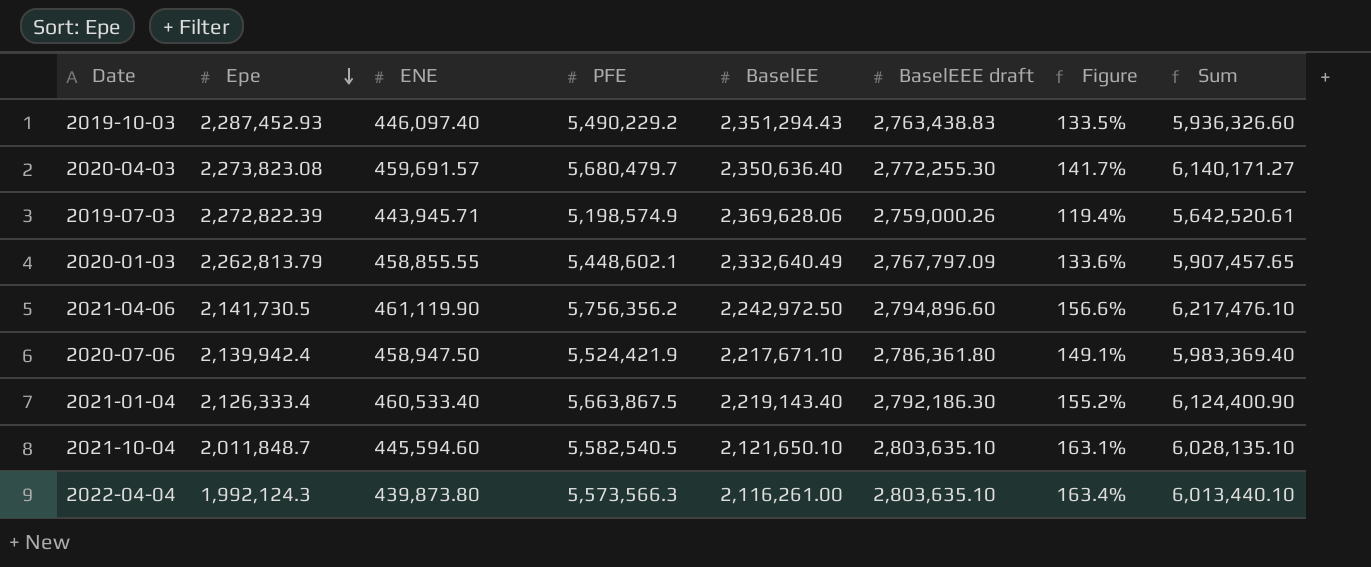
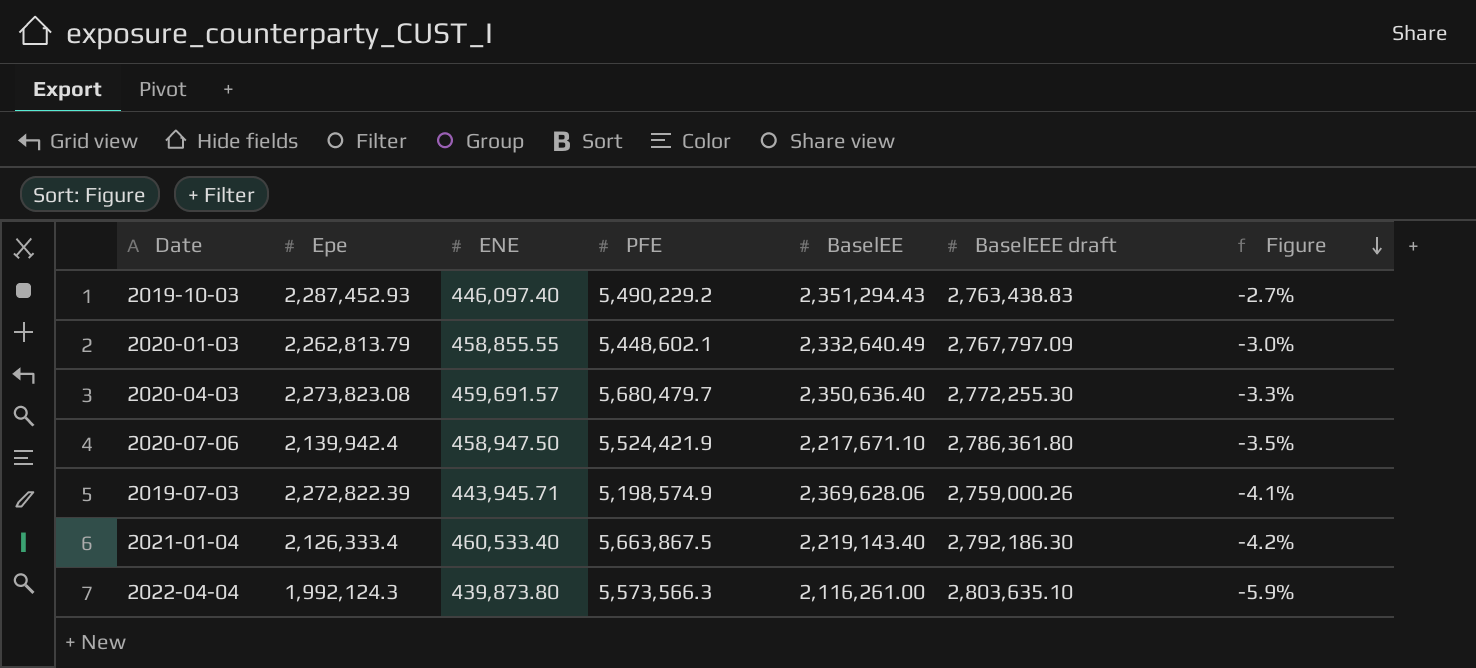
row order: Epe descending -> Figure descending
column Sum | formula: [ENE] + [PFE] -> none
column Figure | formula: ([PFE] - [BaselEE]) / [BaselEE] -> ([Epe] - [BaselEE]) / [BaselEE]
row 2021-04-06: 2,141,730.5 | 461,119.90 | 5,756,356.2 | 2,242,972.50 | 2,794,896.60 | 156.6% | 6,217,476.10 -> none
row 2021-10-04: 2,011,848.7 | 445,594.60 | 5,582,540.5 | 2,121,650.10 | 2,803,635.10 | 163.1% | 6,028,135.10 -> none

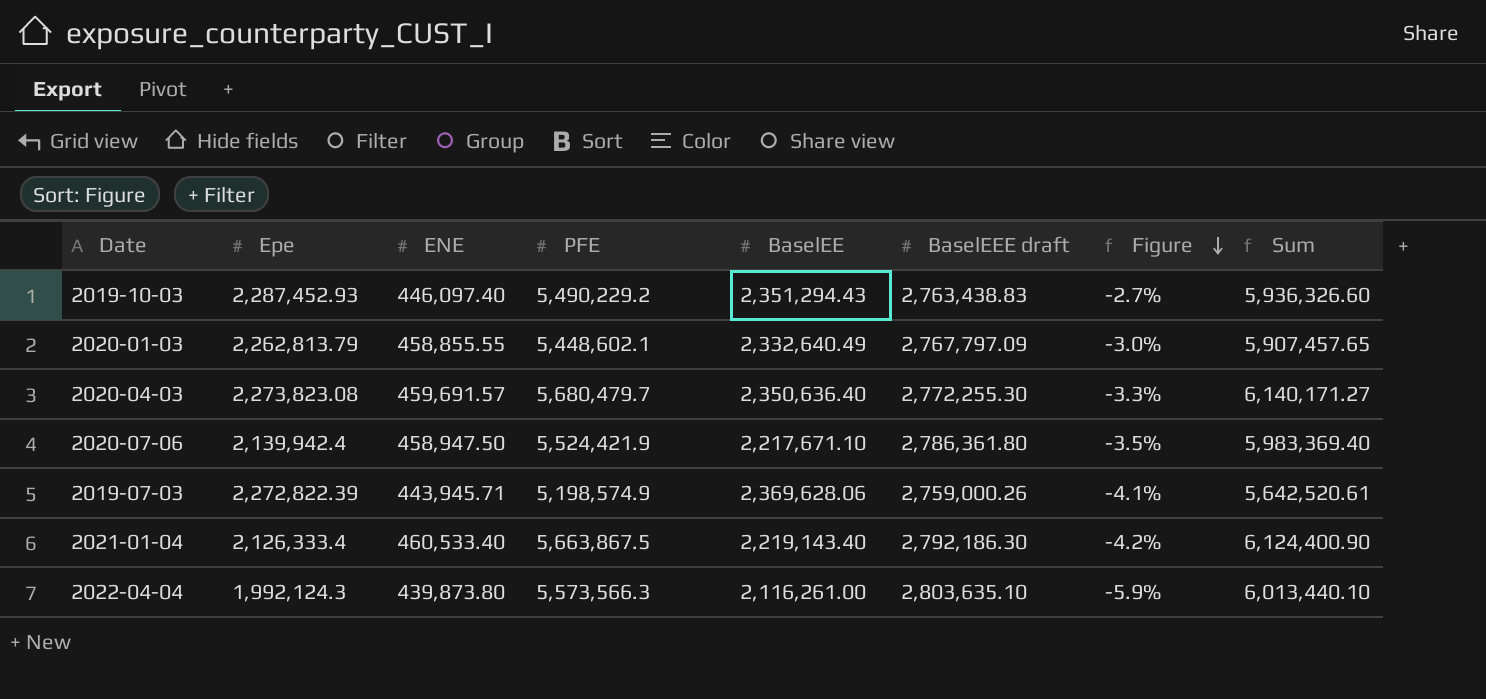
column Sum | formula: none -> [ENE] + [PFE]

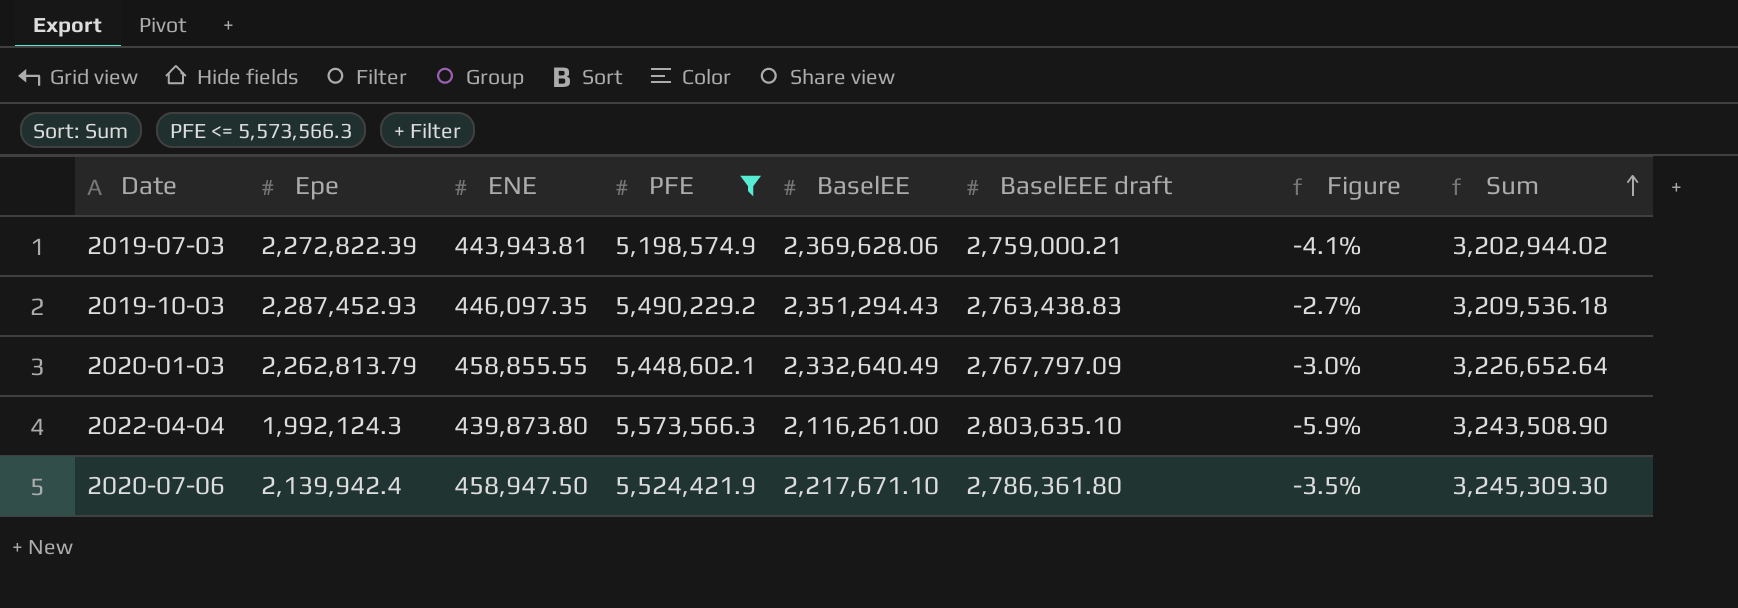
filter: none -> PFE <= 5,573,566.3
row order: Figure descending -> Sum ascending
column Sum | formula: [ENE] + [PFE] -> [ENE] + [BaselEEE draft]
2019-07-03 | ENE: 443,945.71 -> 443,943.81
2019-07-03 | BaselEEE draft: 2,759,000.26 -> 2,759,000.21
2019-10-03 | ENE: 446,097.40 -> 446,097.35

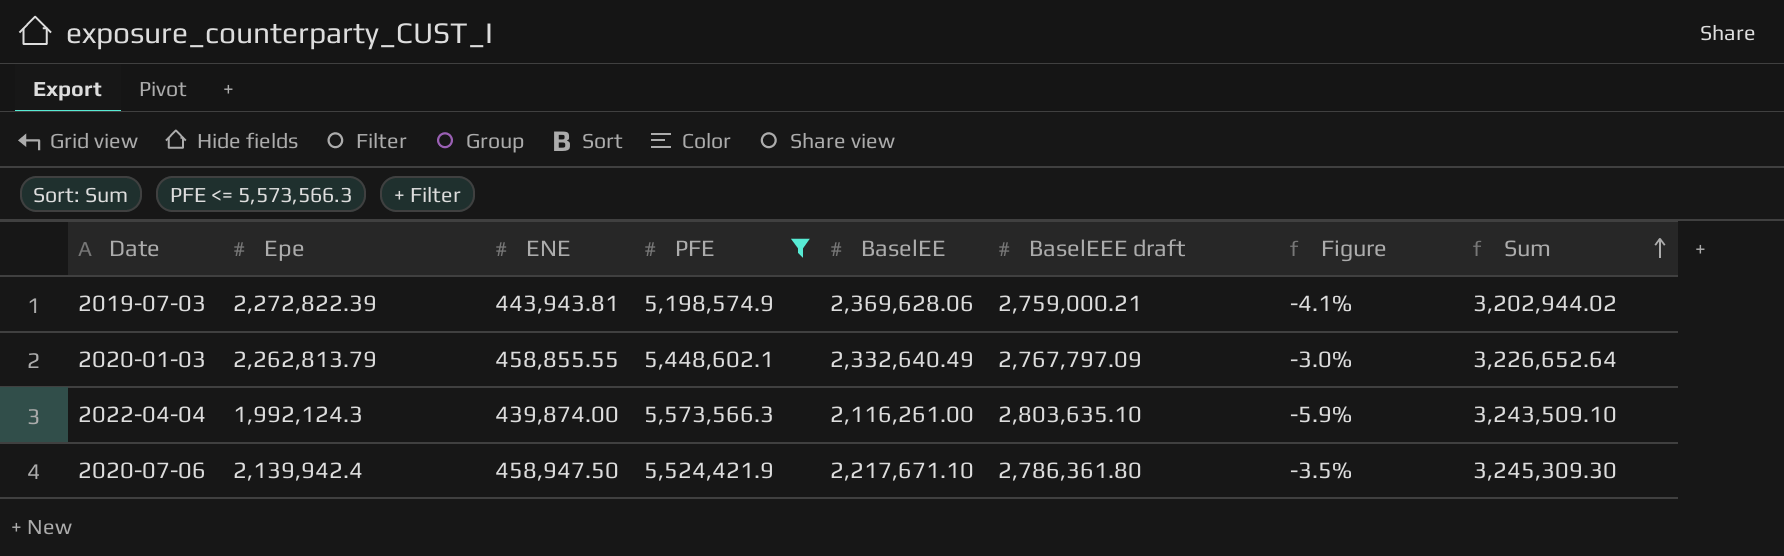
row 2019-10-03: 2,287,452.93 | 446,097.35 | 5,490,229.2 | 2,351,294.43 | 2,763,438.83 | -2.7% | 3,209,536.18 -> none
2022-04-04 | ENE: 439,873.80 -> 439,874.00
2022-04-04 | Sum: 3,243,508.90 -> 3,243,509.10

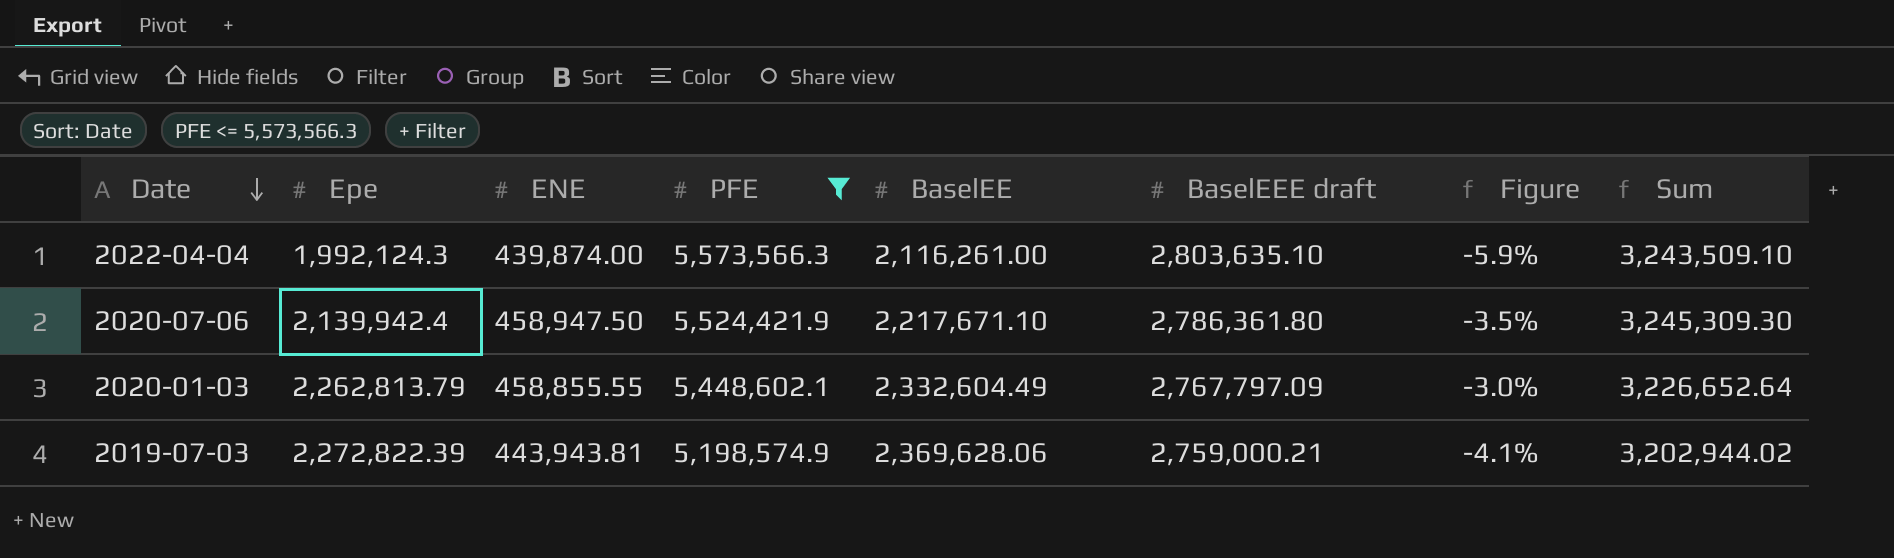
row order: Sum ascending -> Date descending
2020-01-03 | BaselEE: 2,332,640.49 -> 2,332,604.49

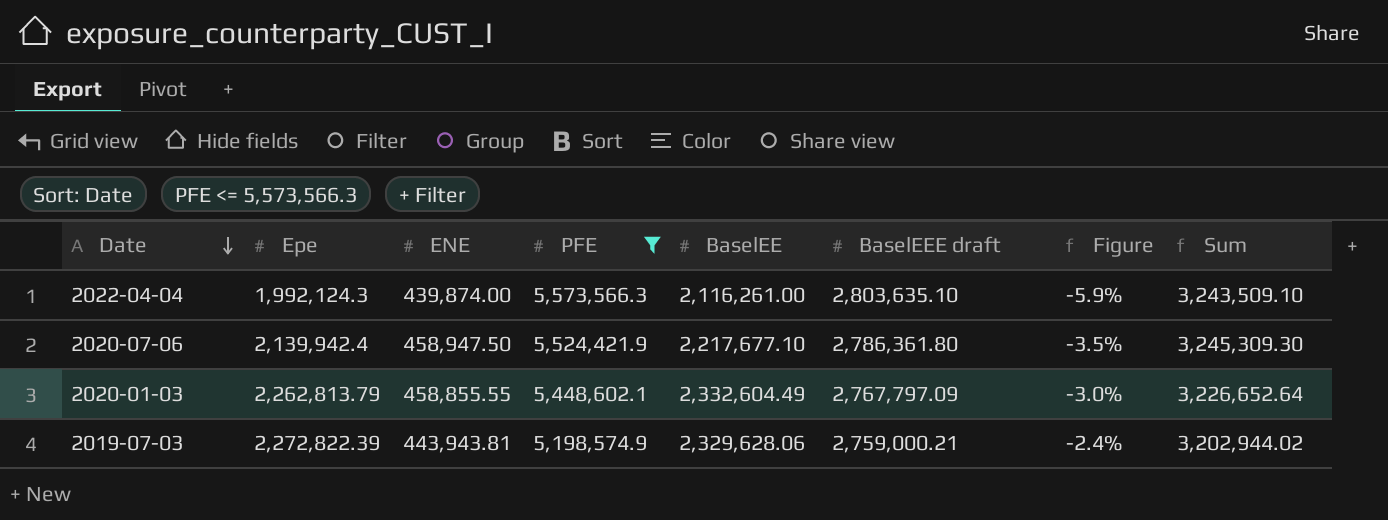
2020-07-06 | BaselEE: 2,217,671.10 -> 2,217,677.10
2019-07-03 | BaselEE: 2,369,628.06 -> 2,329,628.06
2019-07-03 | Figure: -4.1% -> -2.4%

